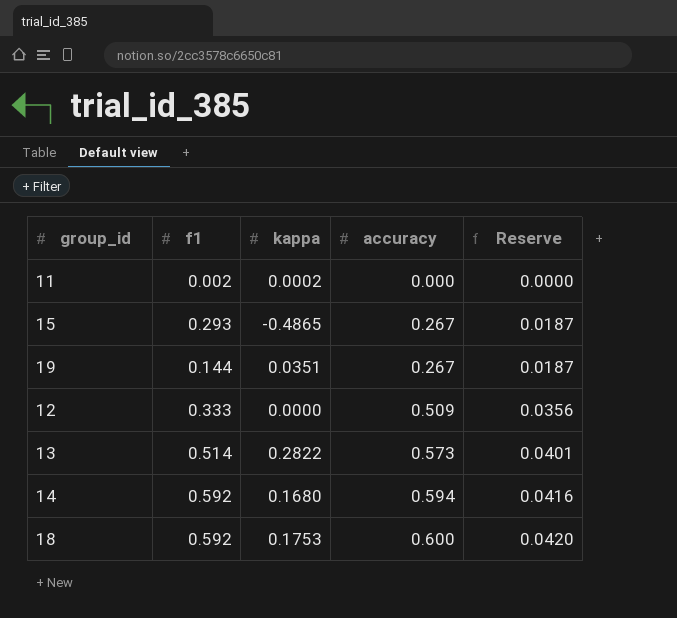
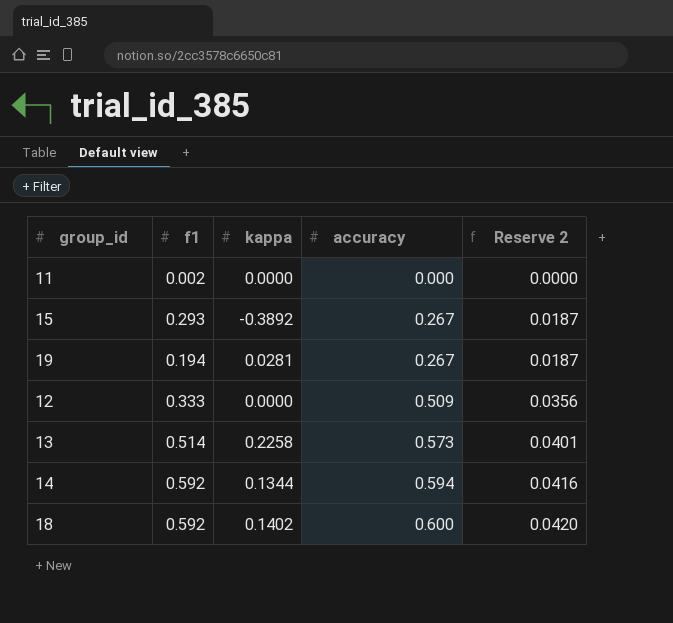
column name: Reserve -> Reserve 2
11 | kappa: 0.0002 -> 0.0000
15 | kappa: -0.4865 -> -0.3892
19 | f1: 0.144 -> 0.194
19 | kappa: 0.0351 -> 0.0281
13 | kappa: 0.2822 -> 0.2258
14 | kappa: 0.1680 -> 0.1344
18 | kappa: 0.1753 -> 0.1402

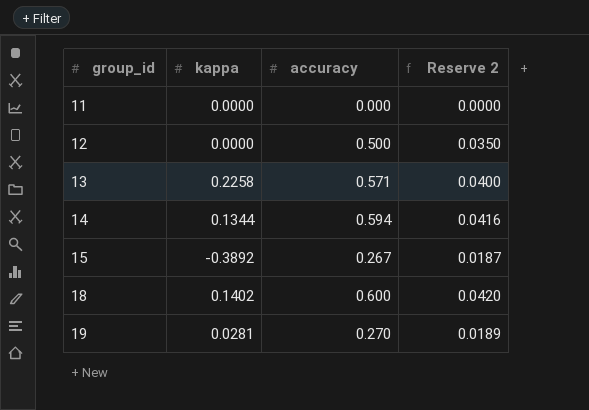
row order: accuracy ascending -> group_id ascending
column f1 | position: 2 -> none
12 | accuracy: 0.509 -> 0.500
12 | Reserve 2: 0.0356 -> 0.0350
13 | accuracy: 0.573 -> 0.571
13 | Reserve 2: 0.0401 -> 0.0400
19 | accuracy: 0.267 -> 0.270
19 | Reserve 2: 0.0187 -> 0.0189

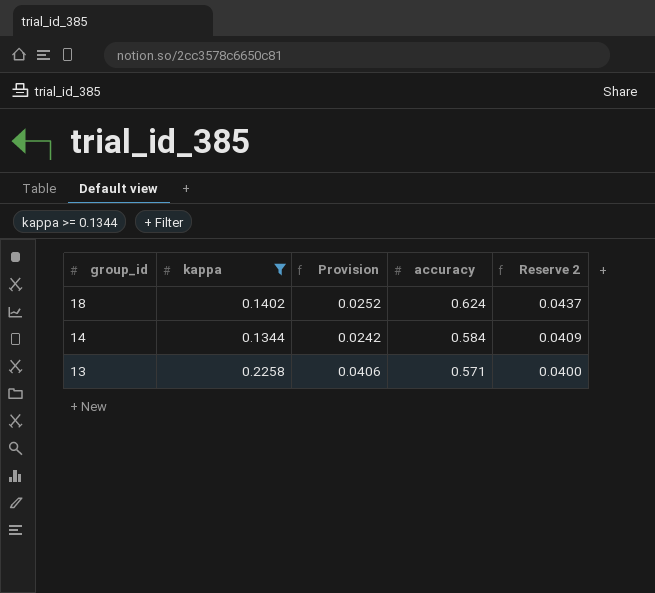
filter: none -> kappa >= 0.1344
row order: group_id ascending -> group_id descending
column Provision | formula: none -> [kappa] * 0.18
18 | accuracy: 0.600 -> 0.624
18 | Reserve 2: 0.0420 -> 0.0437
14 | accuracy: 0.594 -> 0.584
14 | Reserve 2: 0.0416 -> 0.0409

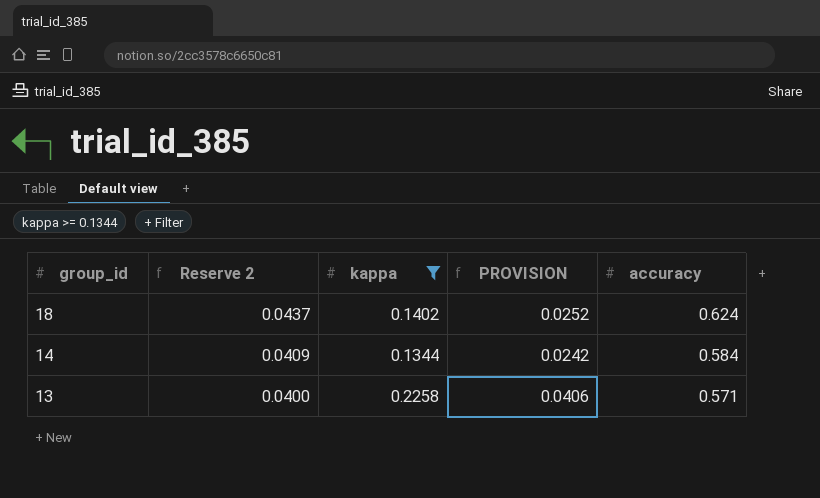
column Reserve 2 | position: 5 -> 2
column name: Provision -> PROVISION

